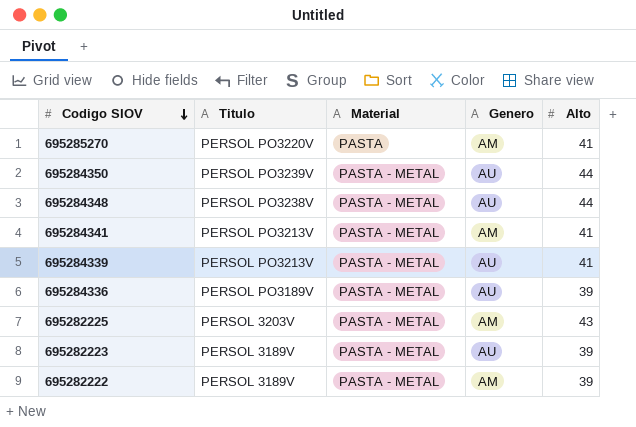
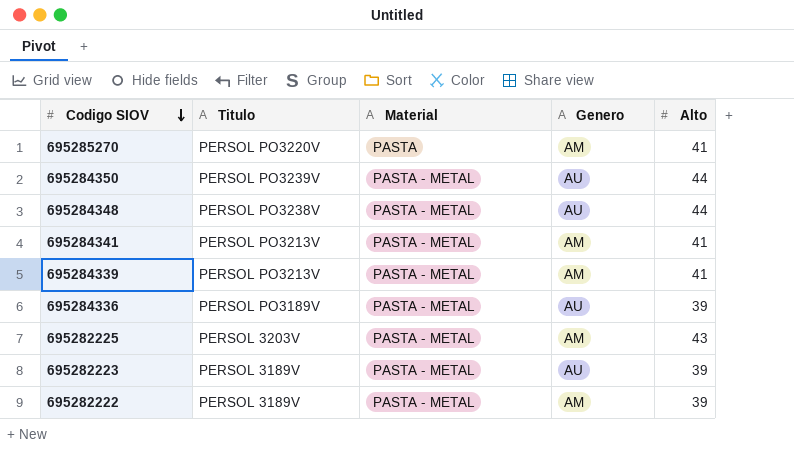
695284339 | Genero: AU -> AM

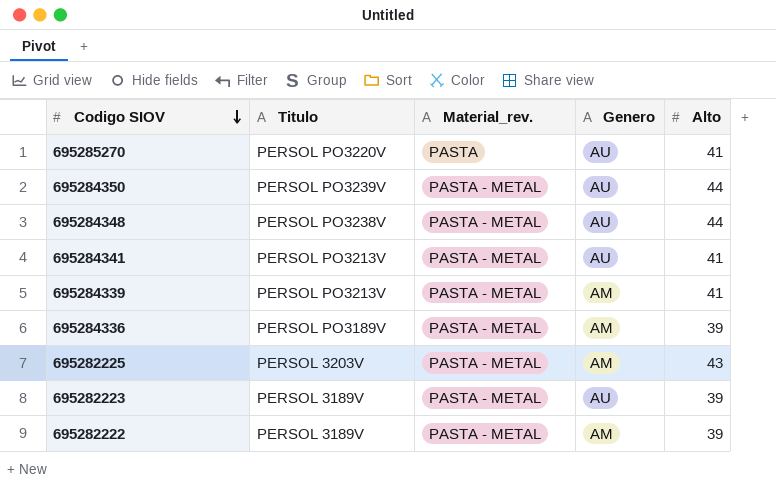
column name: Material -> Material_rev.
695285270 | Genero: AM -> AU
695284341 | Genero: AM -> AU
695284336 | Genero: AU -> AM

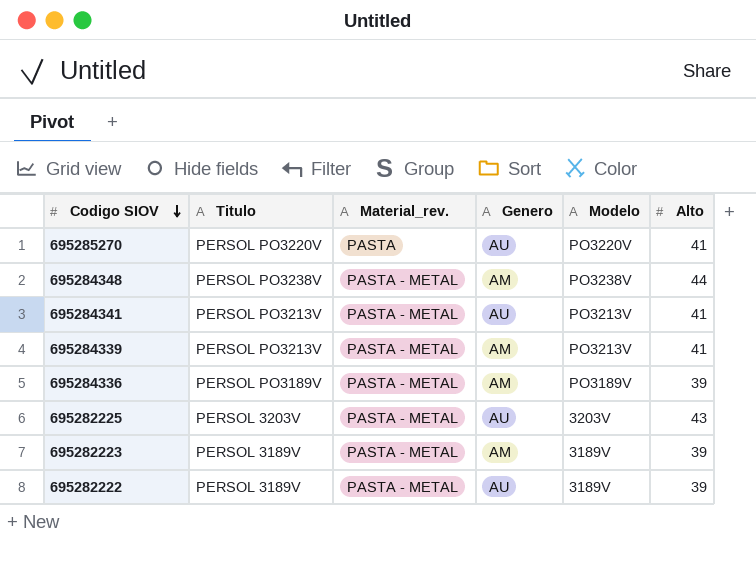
column Modelo | position: none -> 5
row 695284350: PERSOL PO3239V | PASTA - METAL | AU | 44 -> none
695284348 | Genero: AU -> AM
695282225 | Genero: AM -> AU
695282223 | Genero: AU -> AM
695282222 | Genero: AM -> AU

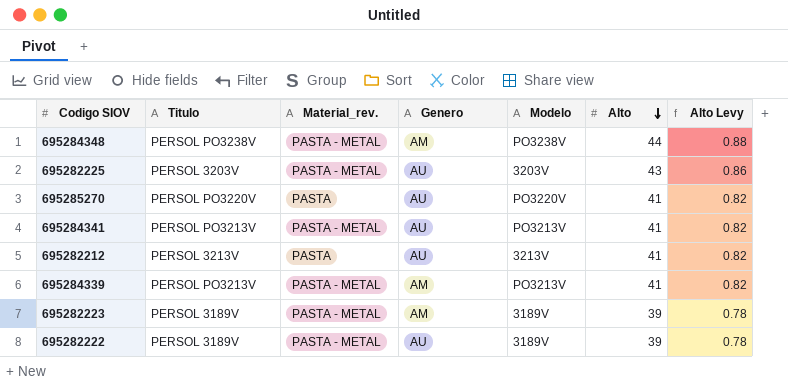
row order: Codigo SIOV descending -> Alto descending
column Alto Levy | formula: none -> [Alto] * 0.02
row 695284336: PERSOL PO3189V | PASTA - METAL | AM | PO3189V | 39 -> none
row 695282212: none -> PERSOL 3213V | PASTA | AU | 3213V | 41 | 0.82

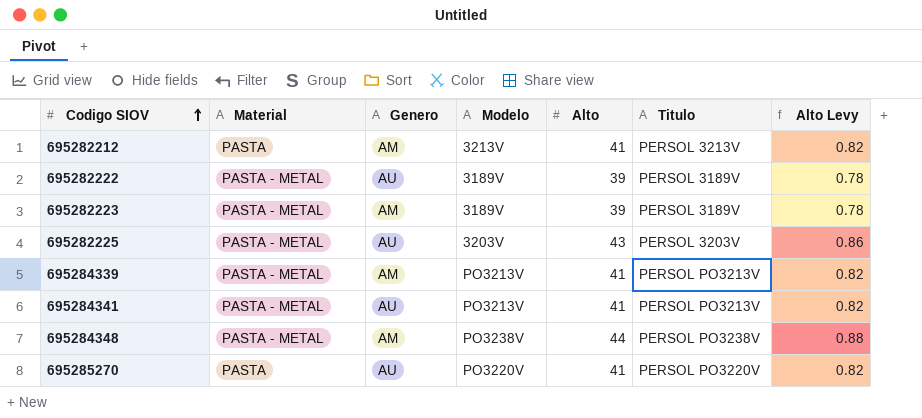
row order: Alto descending -> Codigo SIOV ascending
column name: Material_rev. -> Material
column Titulo | position: 2 -> 6
695282212 | Genero: AU -> AM

